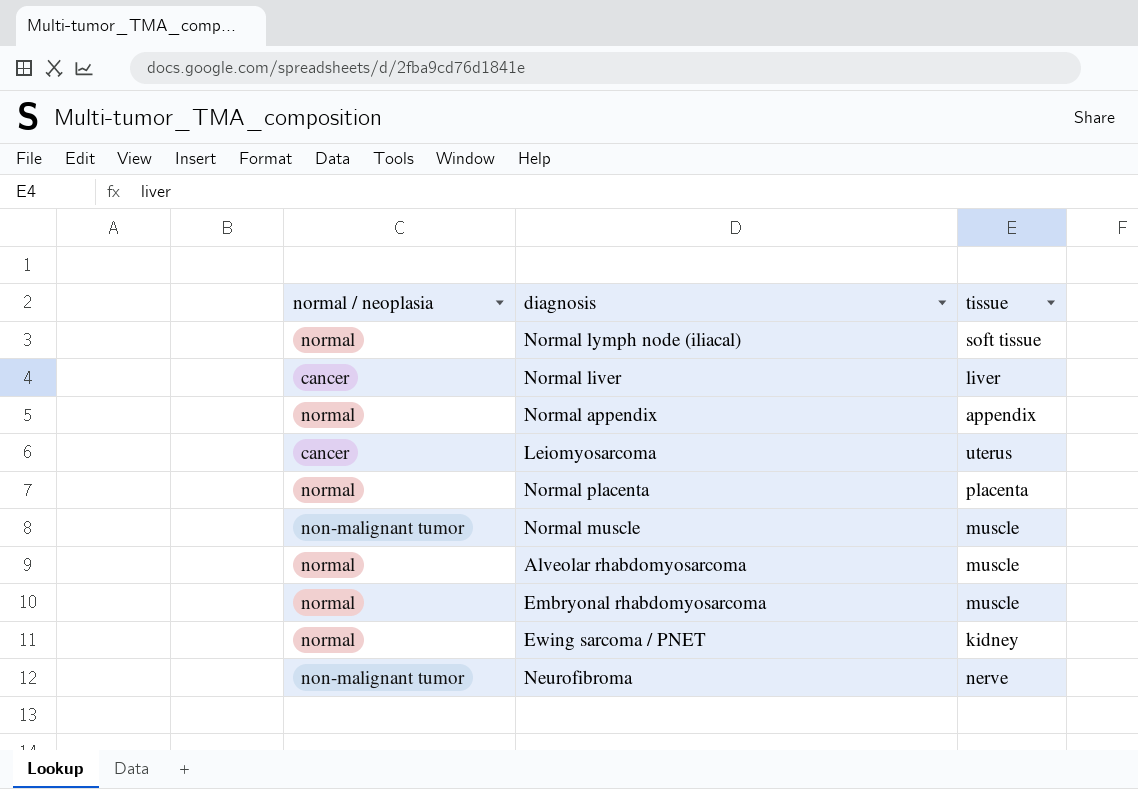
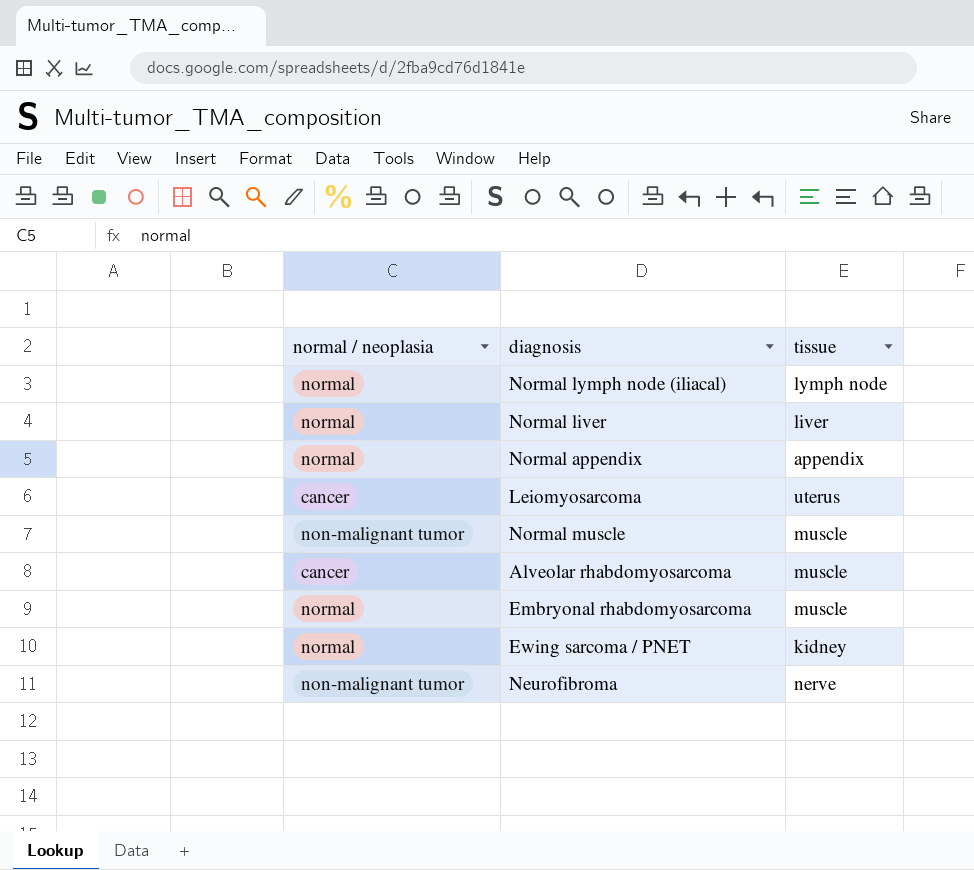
row Normal placenta: normal | placenta -> none
Normal lymph node (iliacal) | tissue: soft tissue -> lymph node
Normal liver | normal / neoplasia: cancer -> normal
Alveolar rhabdomyosarcoma | normal / neoplasia: normal -> cancer

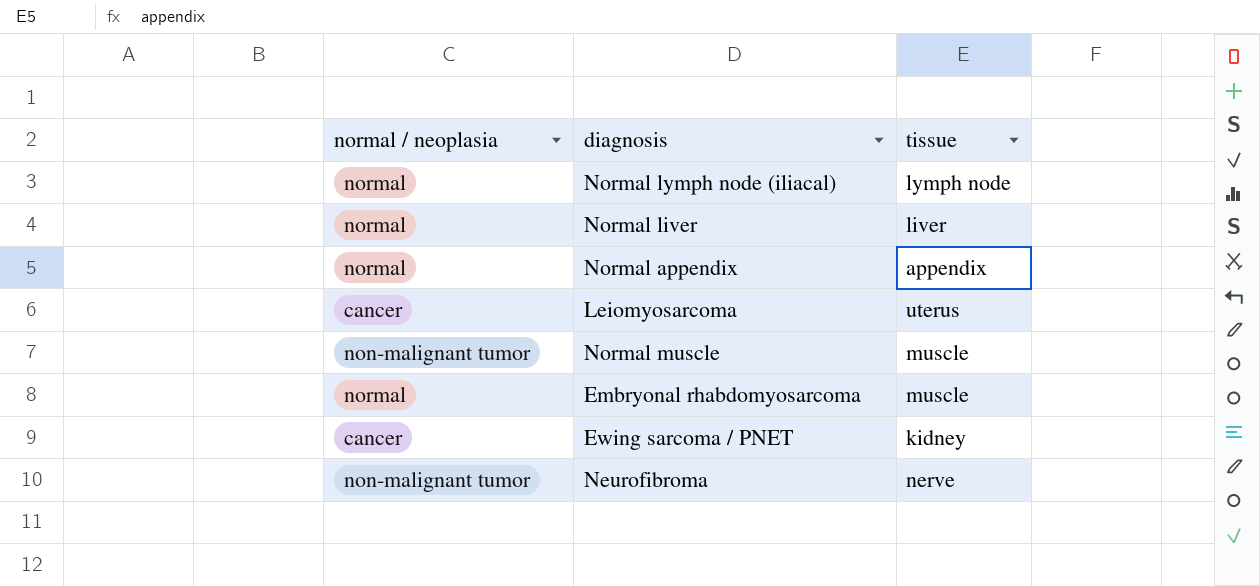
row Alveolar rhabdomyosarcoma: cancer | muscle -> none
Ewing sarcoma / PNET | normal / neoplasia: normal -> cancer

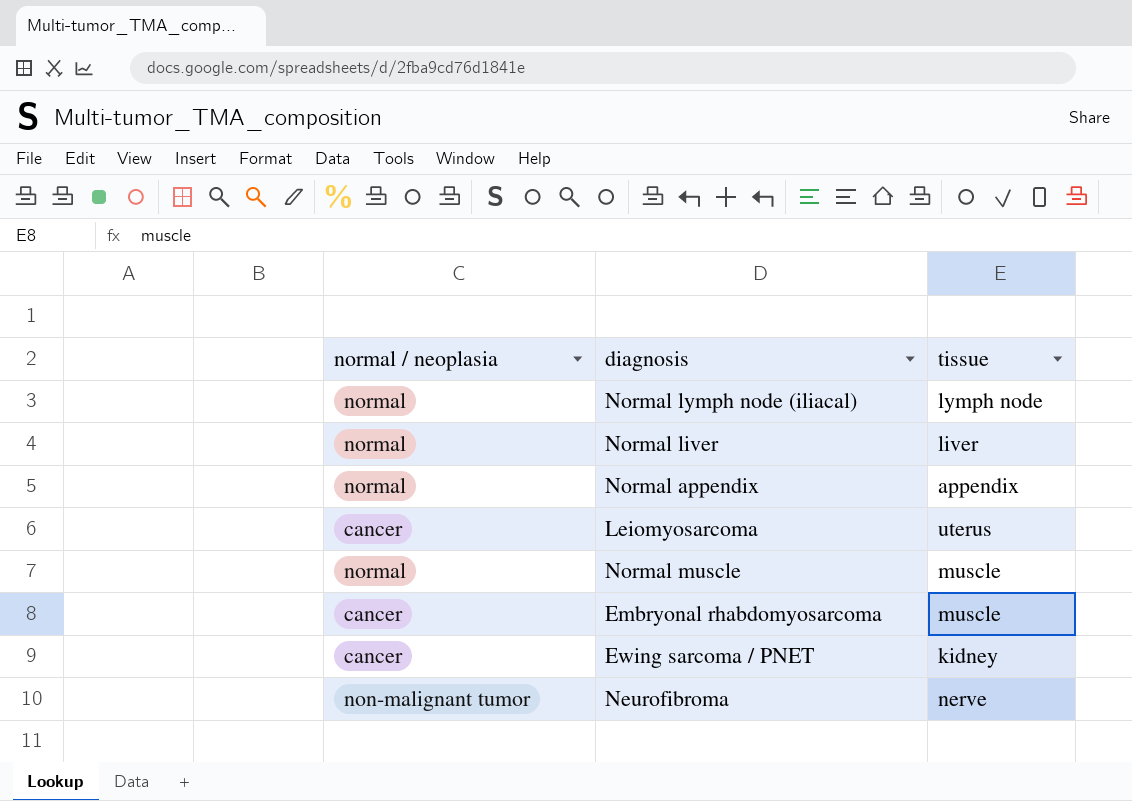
Normal muscle | normal / neoplasia: non-malignant tumor -> normal
Embryonal rhabdomyosarcoma | normal / neoplasia: normal -> cancer

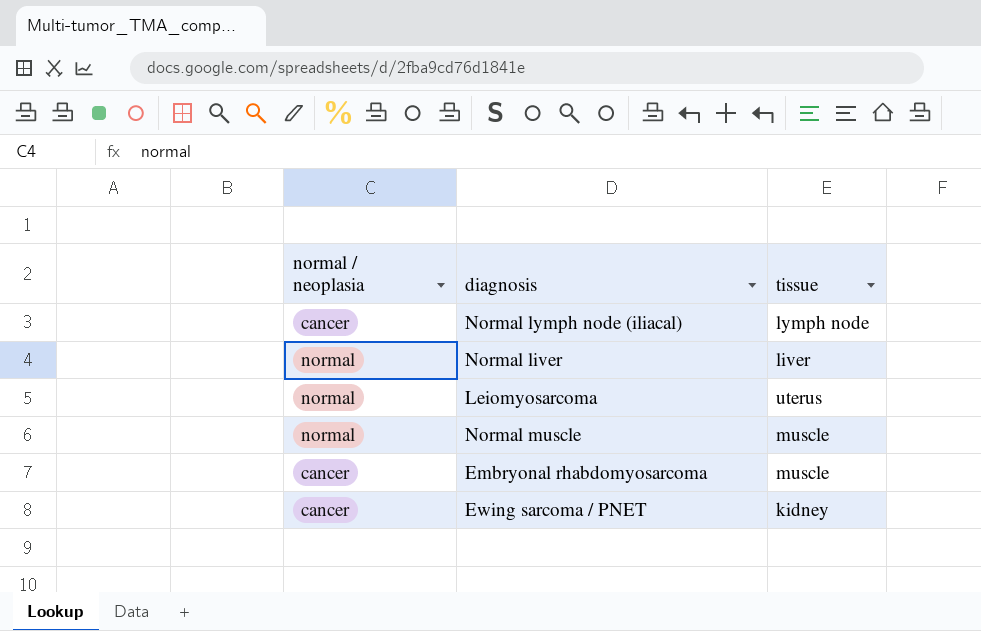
row Normal appendix: normal | appendix -> none
row Neurofibroma: non-malignant tumor | nerve -> none
Normal lymph node (iliacal) | normal / neoplasia: normal -> cancer
Leiomyosarcoma | normal / neoplasia: cancer -> normal

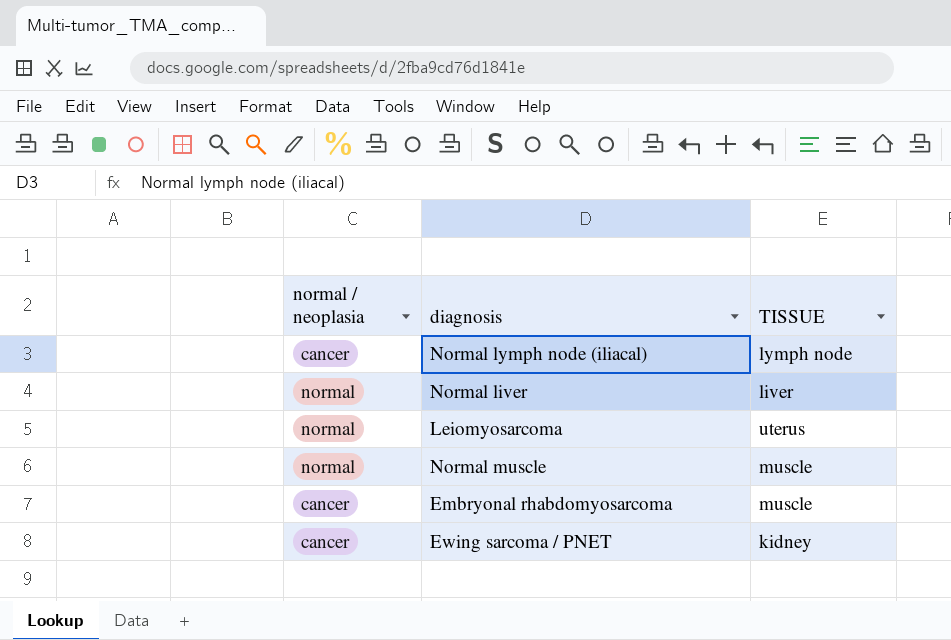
column name: tissue -> TISSUE

